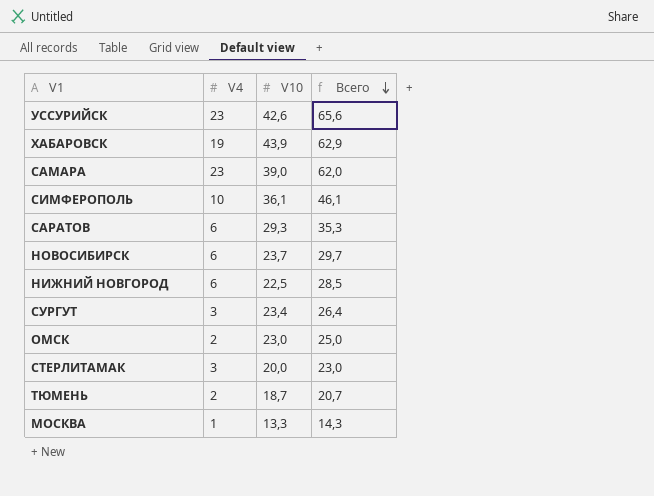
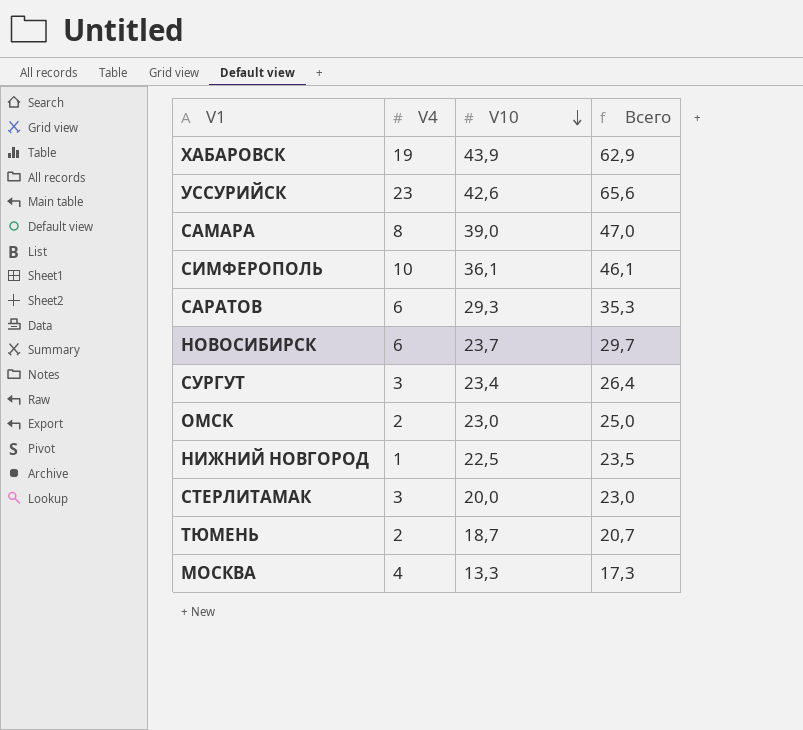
row order: Всего descending -> V10 descending
САМАРА | V4: 23 -> 8
САМАРА | Всего: 62,0 -> 47,0
НИЖНИЙ НОВГОРОД | V4: 6 -> 1
НИЖНИЙ НОВГОРОД | Всего: 28,5 -> 23,5
МОСКВА | V4: 1 -> 4
МОСКВА | Всего: 14,3 -> 17,3

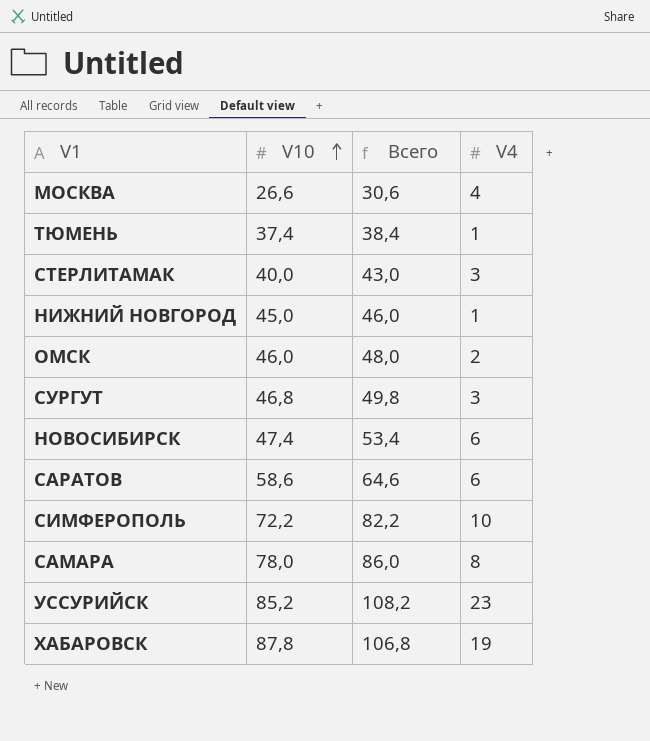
row order: V10 descending -> V10 ascending
column V4 | position: 2 -> 4
МОСКВА | V10: 13,3 -> 26,6
МОСКВА | Всего: 17,3 -> 30,6
ТЮМЕНЬ | V10: 18,7 -> 37,4
ТЮМЕНЬ | Всего: 20,7 -> 38,4
ТЮМЕНЬ | V4: 2 -> 1
СТЕРЛИТАМАК | V10: 20,0 -> 40,0
СТЕРЛИТАМАК | Всего: 23,0 -> 43,0
НИЖНИЙ НОВГОРОД | V10: 22,5 -> 45,0
НИЖНИЙ НОВГОРОД | Всего: 23,5 -> 46,0
ОМСК | V10: 23,0 -> 46,0
ОМСК | Всего: 25,0 -> 48,0
СУРГУТ | V10: 23,4 -> 46,8
СУРГУТ | Всего: 26,4 -> 49,8
НОВОСИБИРСК | V10: 23,7 -> 47,4
НОВОСИБИРСК | Всего: 29,7 -> 53,4
САРАТОВ | V10: 29,3 -> 58,6
САРАТОВ | Всего: 35,3 -> 64,6
СИМФЕРОПОЛЬ | V10: 36,1 -> 72,2
СИМФЕРОПОЛЬ | Всего: 46,1 -> 82,2
САМАРА | V10: 39,0 -> 78,0
САМАРА | Всего: 47,0 -> 86,0
УССУРИЙСК | V10: 42,6 -> 85,2
УССУРИЙСК | Всего: 65,6 -> 108,2
ХАБАРОВСК | V10: 43,9 -> 87,8
ХАБАРОВСК | Всего: 62,9 -> 106,8

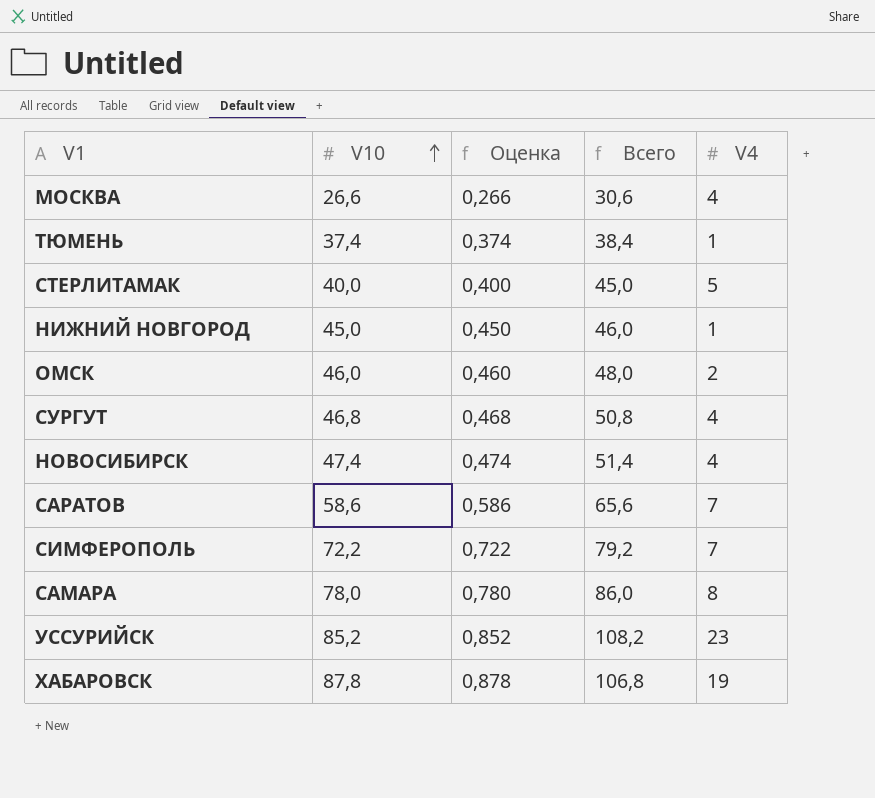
column Оценка | formula: none -> [V10] * 0,01
СТЕРЛИТАМАК | Всего: 43,0 -> 45,0
СТЕРЛИТАМАК | V4: 3 -> 5
СУРГУТ | Всего: 49,8 -> 50,8
СУРГУТ | V4: 3 -> 4
НОВОСИБИРСК | Всего: 53,4 -> 51,4
НОВОСИБИРСК | V4: 6 -> 4
САРАТОВ | Всего: 64,6 -> 65,6
САРАТОВ | V4: 6 -> 7
СИМФЕРОПОЛЬ | Всего: 82,2 -> 79,2
СИМФЕРОПОЛЬ | V4: 10 -> 7

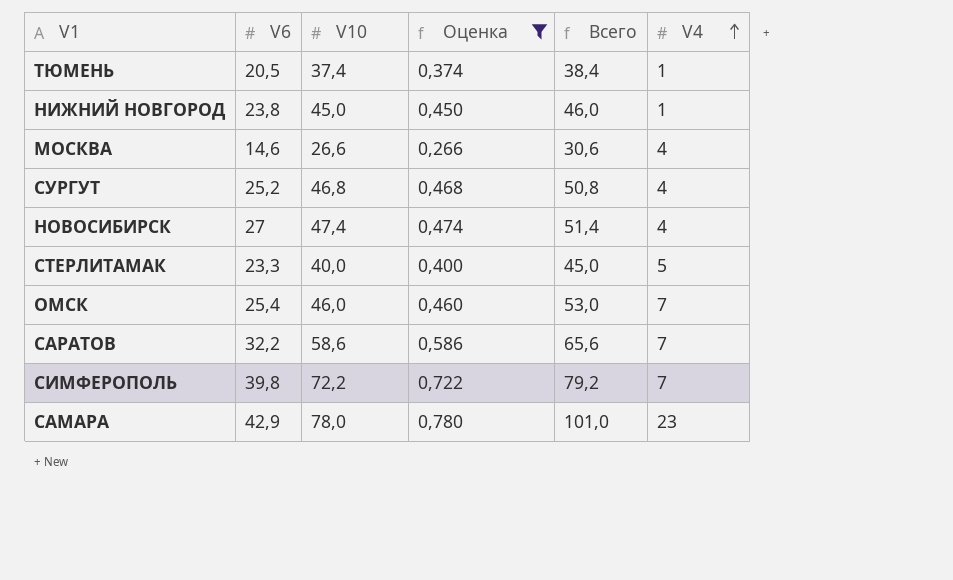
filter: none -> Оценка <= 0,780
row order: V10 ascending -> V4 ascending
column V6 | position: none -> 2
ОМСК | Всего: 48,0 -> 53,0
ОМСК | V4: 2 -> 7
САМАРА | Всего: 86,0 -> 101,0
САМАРА | V4: 8 -> 23

